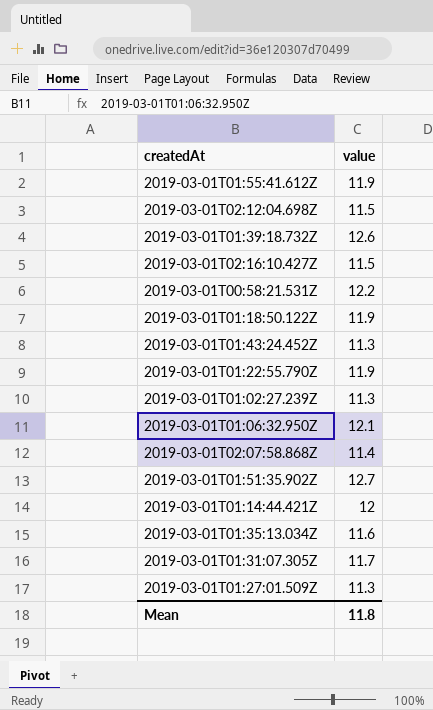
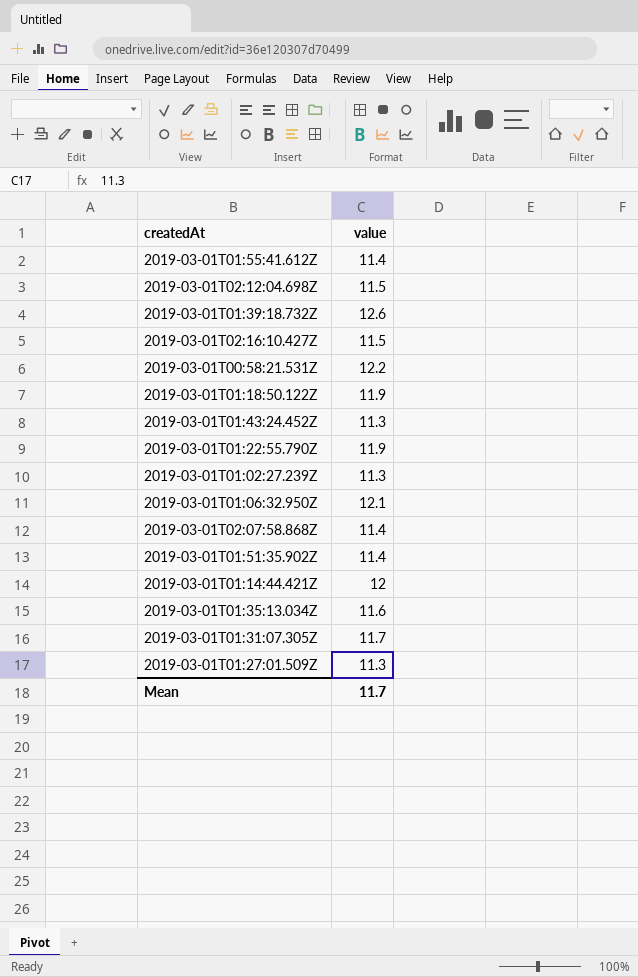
2019-03-01T01:55:41.612Z | value: 11.9 -> 11.4
2019-03-01T01:51:35.902Z | value: 12.7 -> 11.4
Mean | value: 11.8 -> 11.7

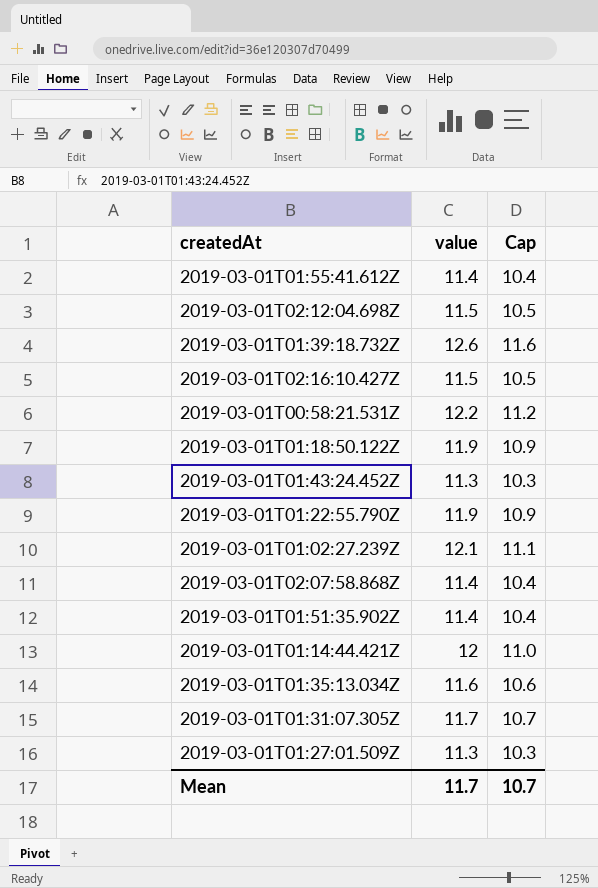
column Cap | formula: none -> [value] - 1
row 2019-03-01T01:06:32.950Z: 12.1 -> none
2019-03-01T01:02:27.239Z | value: 11.3 -> 12.1

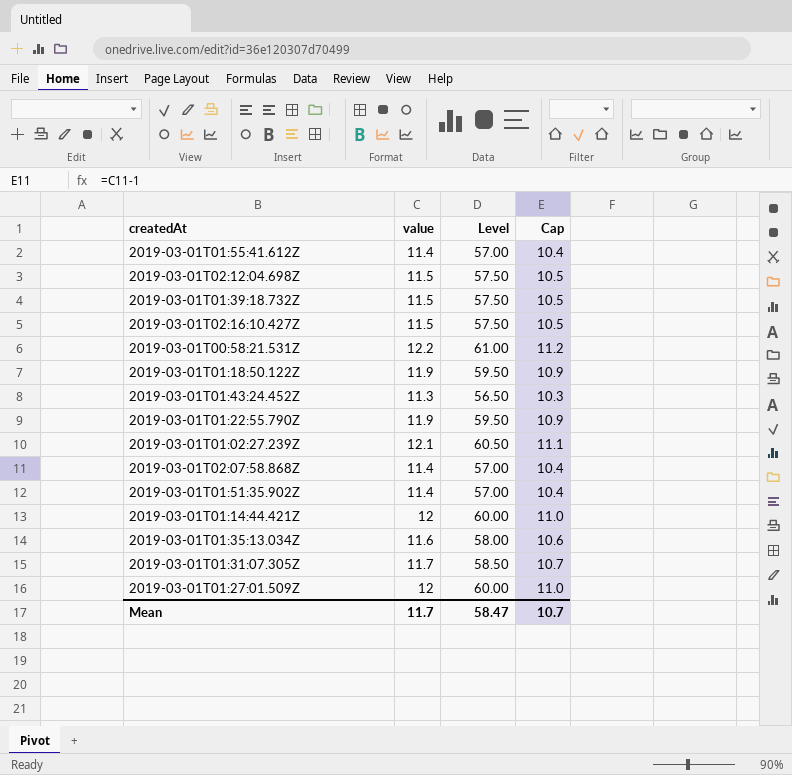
column Level | formula: none -> [value] * 5
2019-03-01T01:39:18.732Z | value: 12.6 -> 11.5
2019-03-01T01:39:18.732Z | Cap: 11.6 -> 10.5
2019-03-01T01:27:01.509Z | value: 11.3 -> 12
2019-03-01T01:27:01.509Z | Cap: 10.3 -> 11.0

